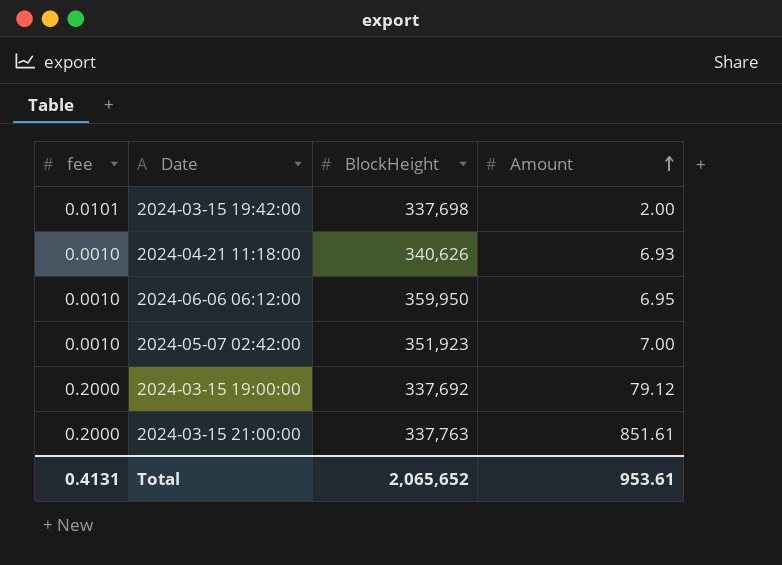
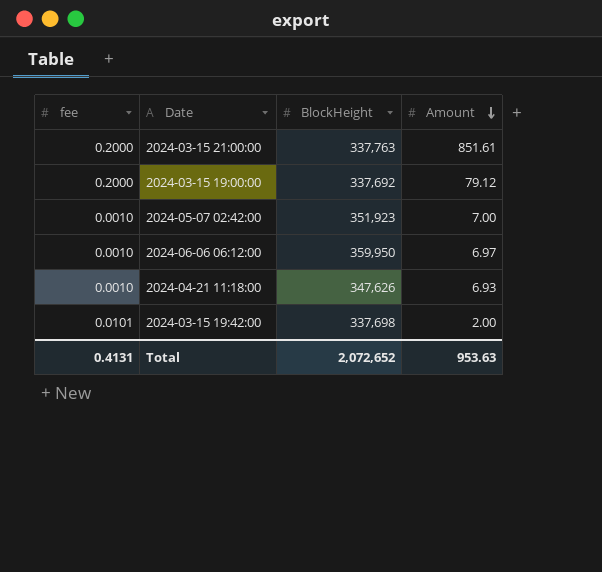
row order: Amount ascending -> Amount descending
2024-06-06 06:12:00 | Amount: 6.95 -> 6.97
2024-04-21 11:18:00 | BlockHeight: 340,626 -> 347,626
Total | BlockHeight: 2,065,652 -> 2,072,652
Total | Amount: 953.61 -> 953.63

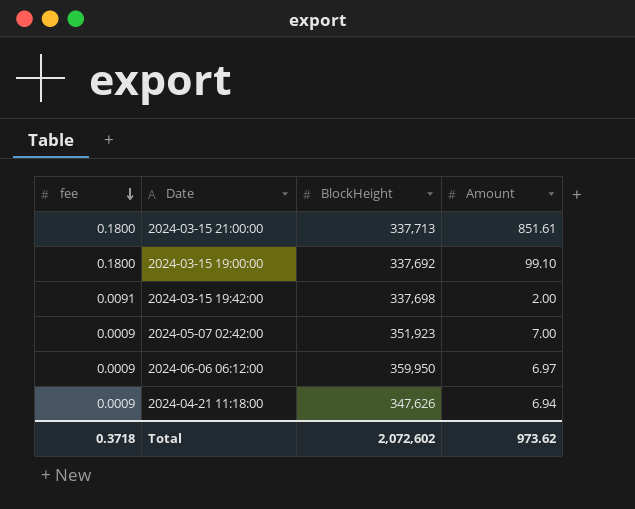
row order: Amount descending -> fee descending
2024-03-15 21:00:00 | fee: 0.2000 -> 0.1800
2024-03-15 21:00:00 | BlockHeight: 337,763 -> 337,713
2024-03-15 19:00:00 | fee: 0.2000 -> 0.1800
2024-03-15 19:00:00 | Amount: 79.12 -> 99.10
2024-03-15 19:42:00 | fee: 0.0101 -> 0.0091
2024-05-07 02:42:00 | fee: 0.0010 -> 0.0009
2024-06-06 06:12:00 | fee: 0.0010 -> 0.0009
2024-04-21 11:18:00 | fee: 0.0010 -> 0.0009
2024-04-21 11:18:00 | Amount: 6.93 -> 6.94
Total | fee: 0.4131 -> 0.3718
Total | BlockHeight: 2,072,652 -> 2,072,602
Total | Amount: 953.63 -> 973.62

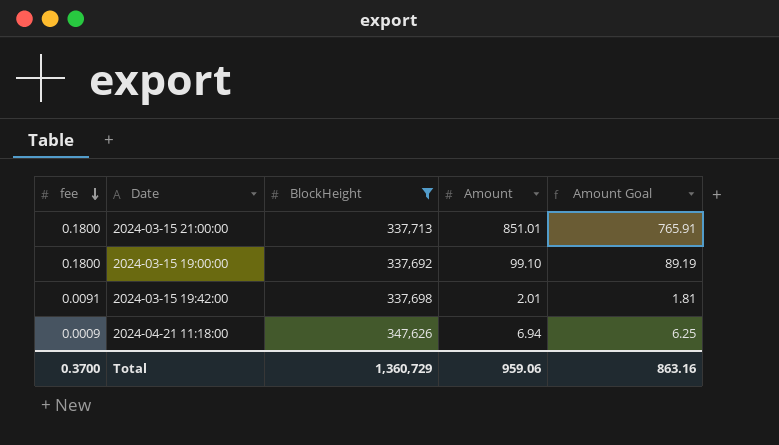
filter: none -> BlockHeight <= 347,626
column Amount Goal | formula: none -> [Amount] * 0.9
2024-03-15 21:00:00 | Amount: 851.61 -> 851.01
2024-03-15 19:42:00 | Amount: 2.00 -> 2.01
Total | fee: 0.3718 -> 0.3700
Total | BlockHeight: 2,072,602 -> 1,360,729
Total | Amount: 973.62 -> 959.06

